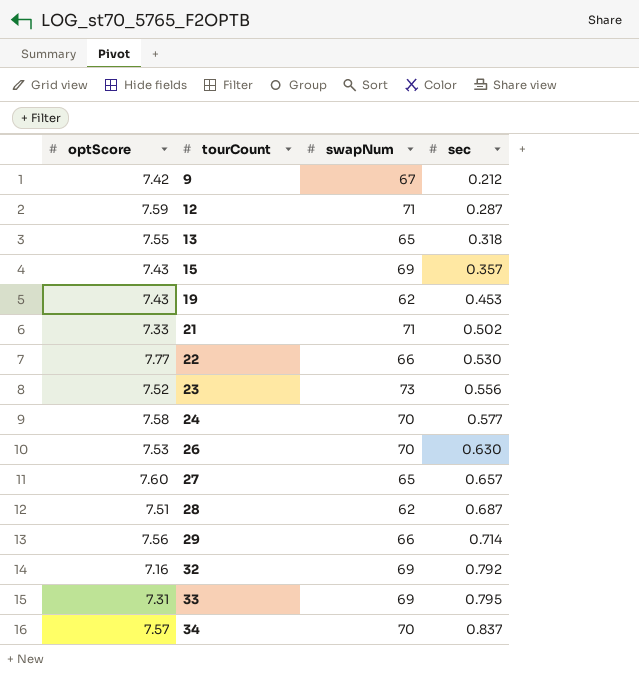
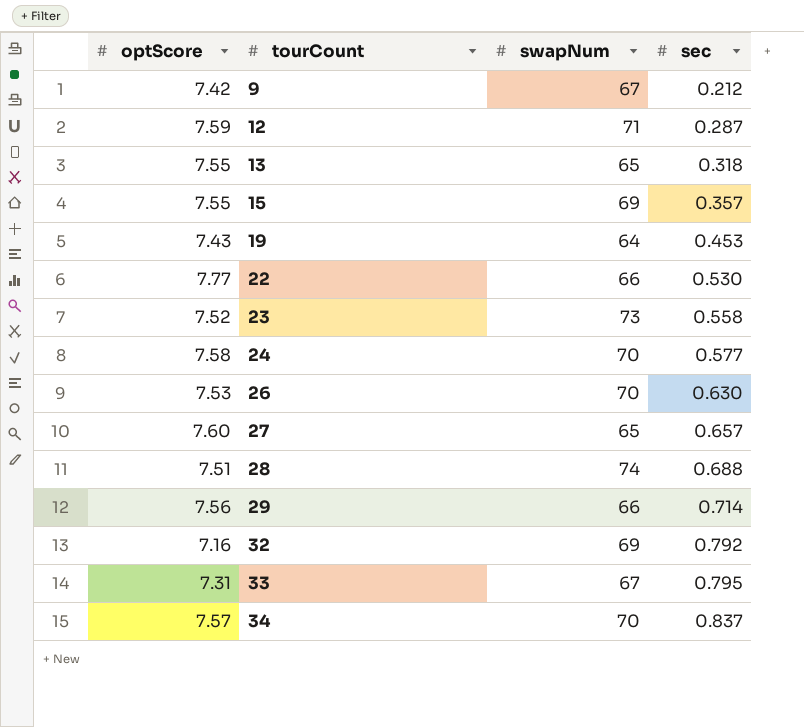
row 21: 7.33 | 71 | 0.502 -> none
15 | optScore: 7.43 -> 7.55
19 | swapNum: 62 -> 64
23 | sec: 0.556 -> 0.558
28 | swapNum: 62 -> 74
28 | sec: 0.687 -> 0.688
33 | swapNum: 69 -> 67

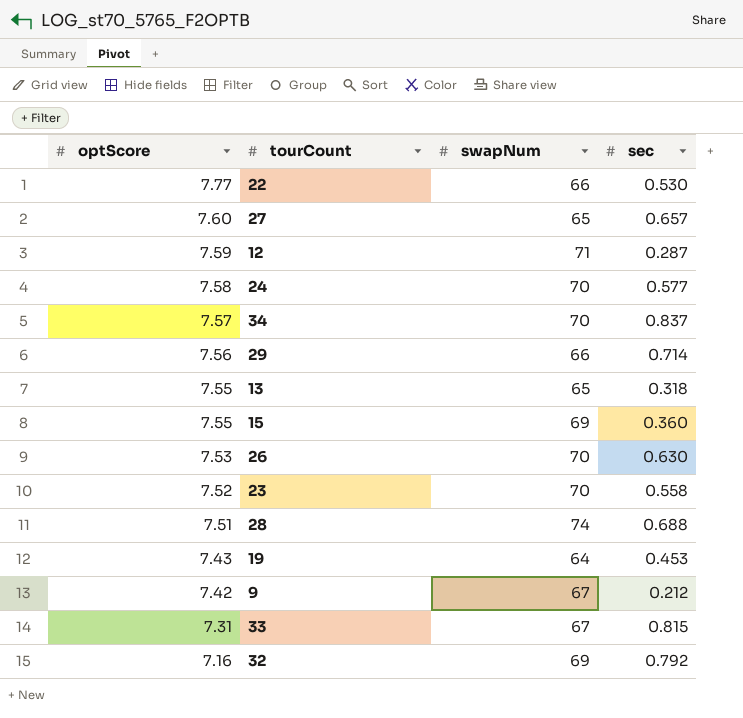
row order: tourCount ascending -> optScore descending
15 | sec: 0.357 -> 0.360
23 | swapNum: 73 -> 70
33 | sec: 0.795 -> 0.815

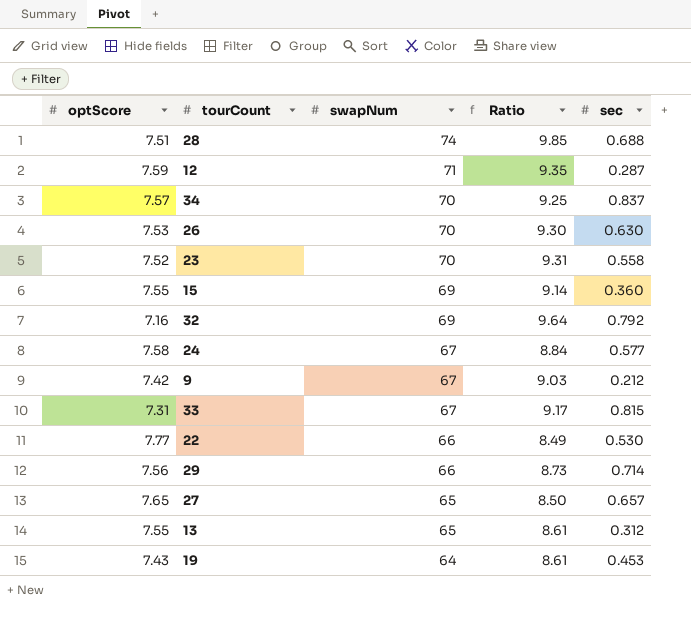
row order: optScore descending -> swapNum descending
column Ratio | formula: none -> [swapNum] / [optScore]
24 | swapNum: 70 -> 67
27 | optScore: 7.60 -> 7.65
13 | sec: 0.318 -> 0.312

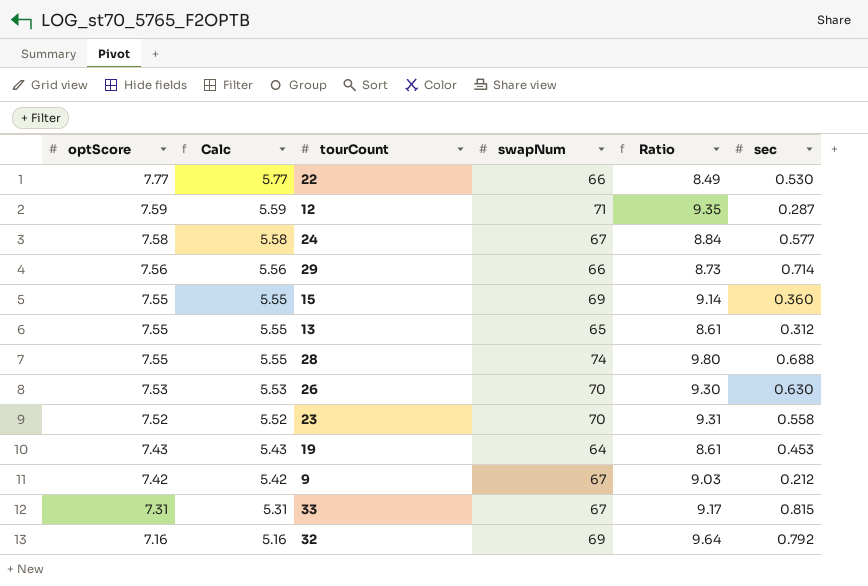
row order: swapNum descending -> optScore descending
column Calc | formula: none -> [optScore] - 2
row 34: 7.57 | 70 | 9.25 | 0.837 -> none
row 27: 7.65 | 65 | 8.50 | 0.657 -> none
28 | optScore: 7.51 -> 7.55
28 | Ratio: 9.85 -> 9.80

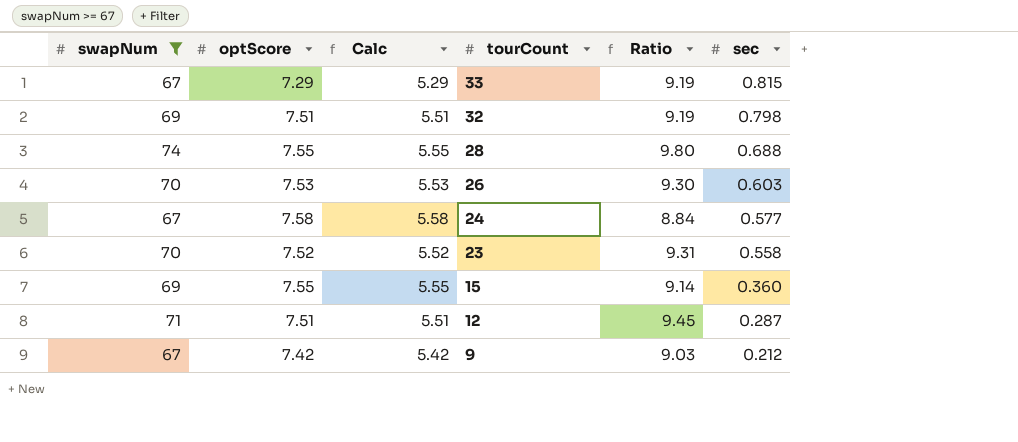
filter: none -> swapNum >= 67
row order: optScore descending -> tourCount descending
column swapNum | position: 4 -> 1
33 | optScore: 7.31 -> 7.29
33 | Calc: 5.31 -> 5.29
33 | Ratio: 9.17 -> 9.19
32 | optScore: 7.16 -> 7.51
32 | Calc: 5.16 -> 5.51
32 | Ratio: 9.64 -> 9.19
32 | sec: 0.792 -> 0.798
26 | sec: 0.630 -> 0.603
12 | optScore: 7.59 -> 7.51
12 | Calc: 5.59 -> 5.51
12 | Ratio: 9.35 -> 9.45

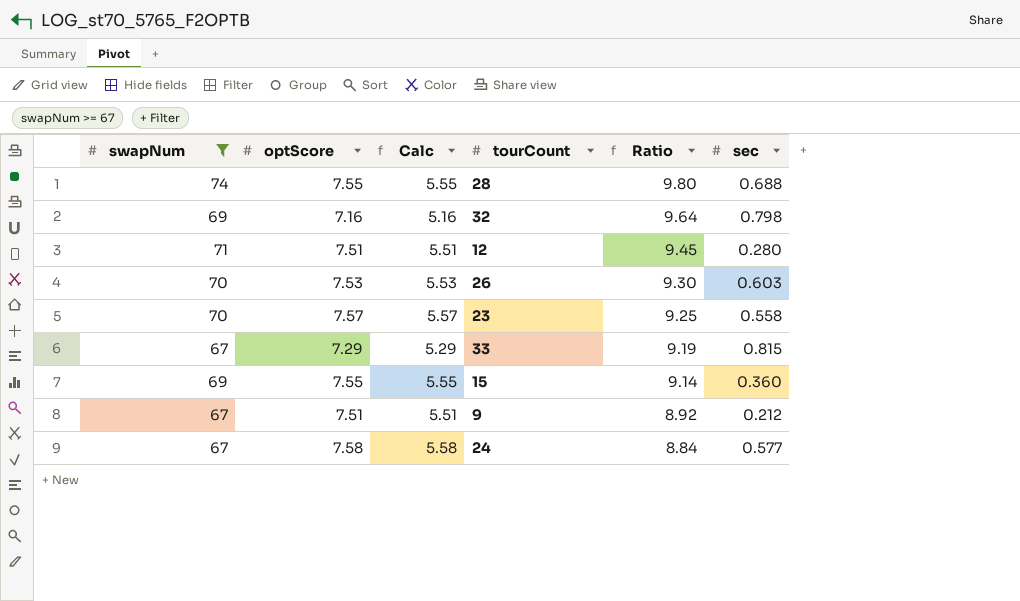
row order: tourCount descending -> Ratio descending
32 | optScore: 7.51 -> 7.16
32 | Calc: 5.51 -> 5.16
32 | Ratio: 9.19 -> 9.64
12 | sec: 0.287 -> 0.280
23 | optScore: 7.52 -> 7.57
23 | Calc: 5.52 -> 5.57
23 | Ratio: 9.31 -> 9.25
9 | optScore: 7.42 -> 7.51
9 | Calc: 5.42 -> 5.51
9 | Ratio: 9.03 -> 8.92

